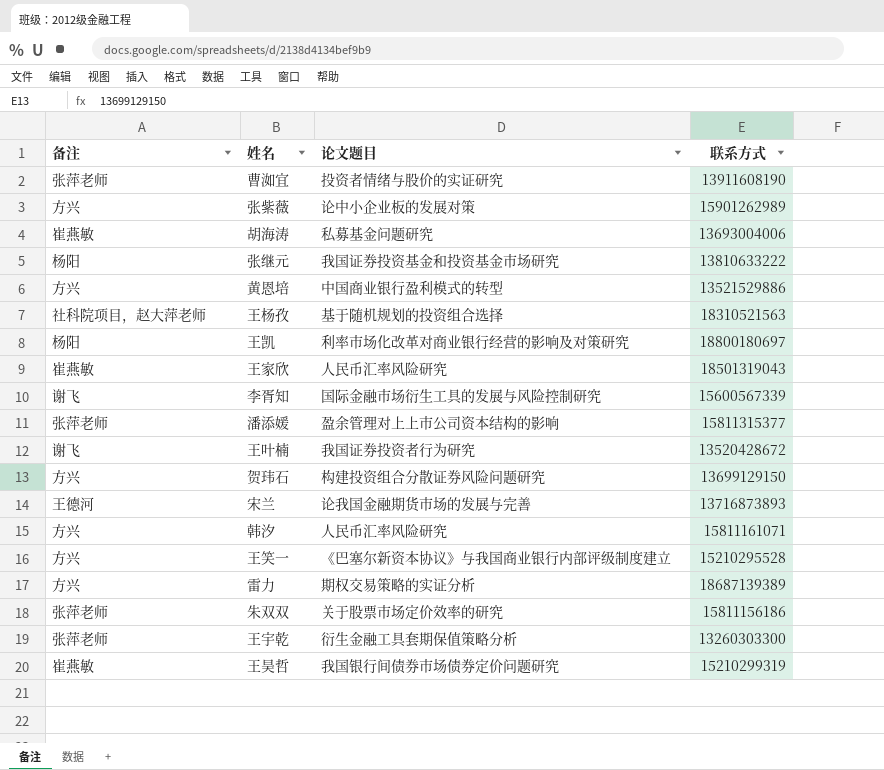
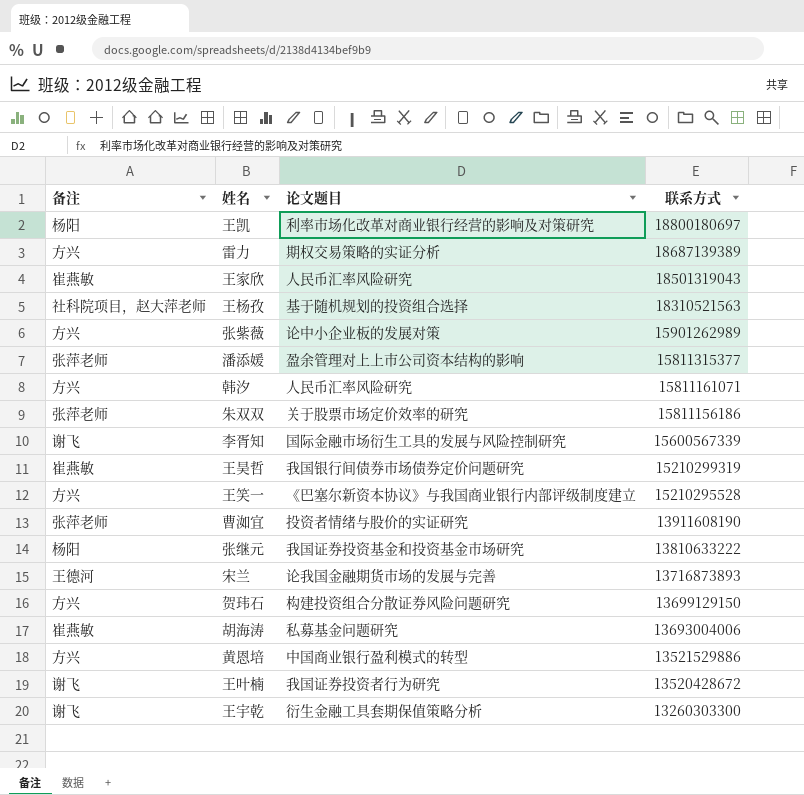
row order: none -> 联系方式 descending
王宇乾 | 备注: 张萍老师 -> 谢飞

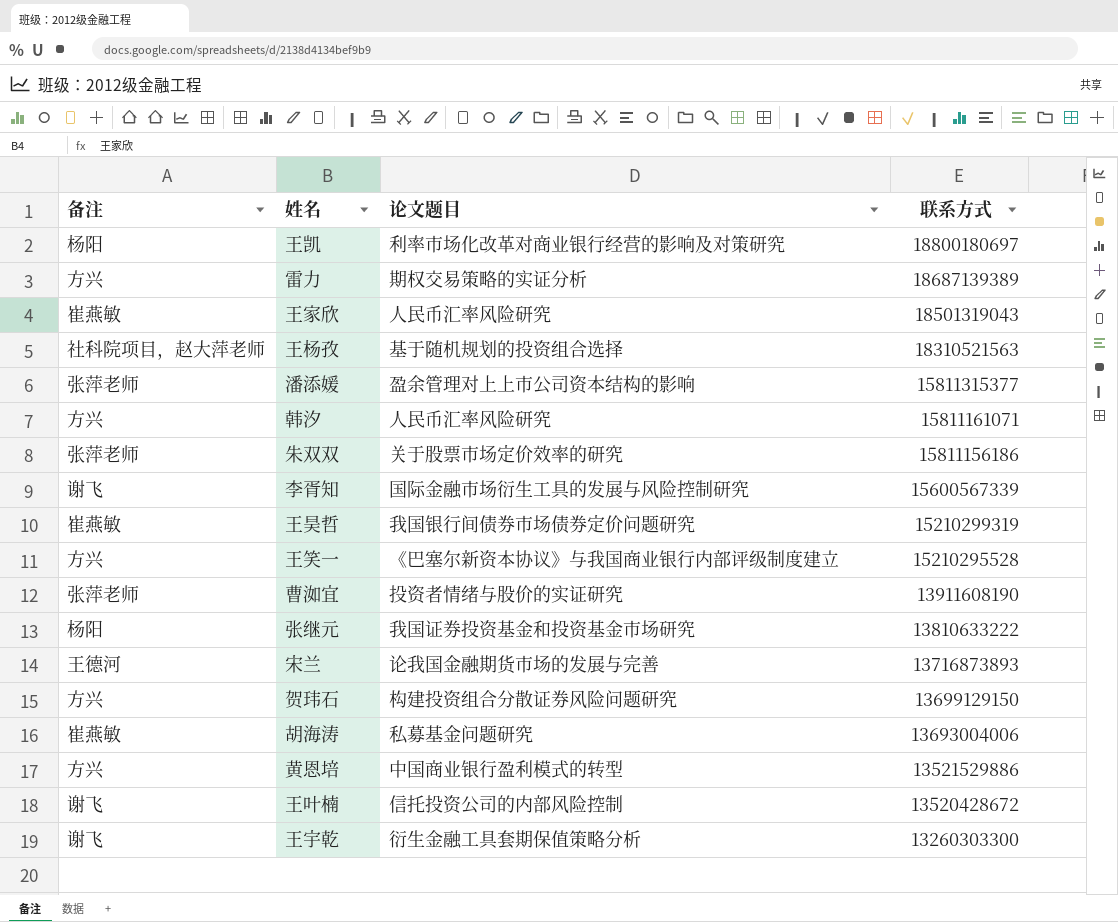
row 张紫薇: 方兴 | 论中小企业板的发展对策 | 15901262989 -> none
王叶楠 | 论文题目: 我国证券投资者行为研究 -> 信托投资公司的内部风险控制

